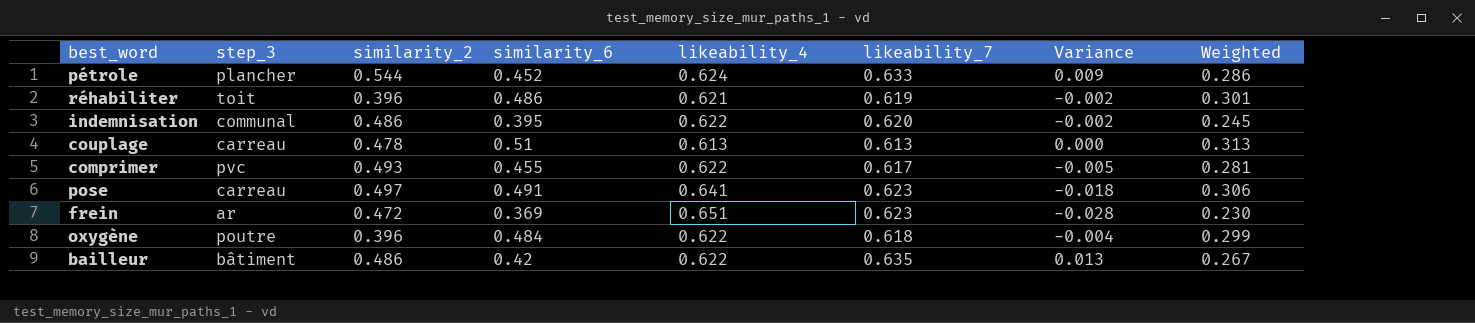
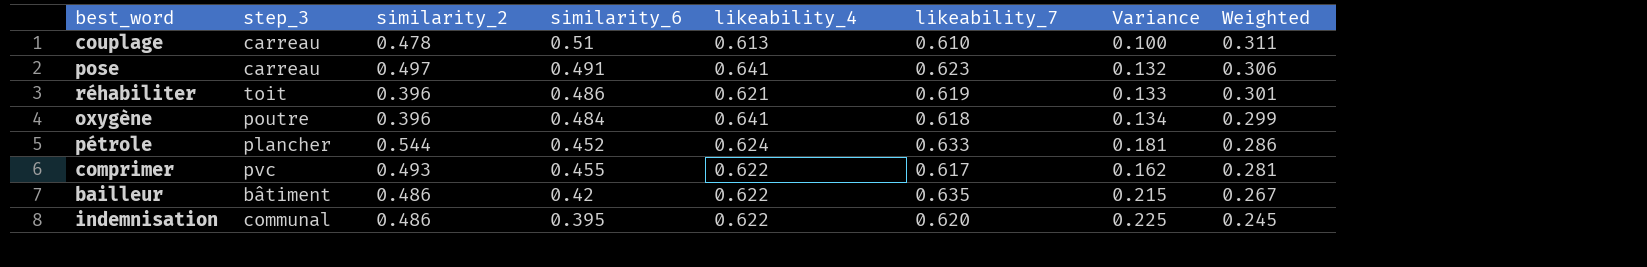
row order: none -> Weighted descending
column Variance | formula: [likeability_7] - [likeability_4] -> [likeability_7] - [similarity_6]
row frein: ar | 0.472 | 0.369 | 0.651 | 0.623 | -0.028 | 0.230 -> none
couplage | likeability_7: 0.613 -> 0.610
couplage | Weighted: 0.313 -> 0.311
oxygène | likeability_4: 0.622 -> 0.641

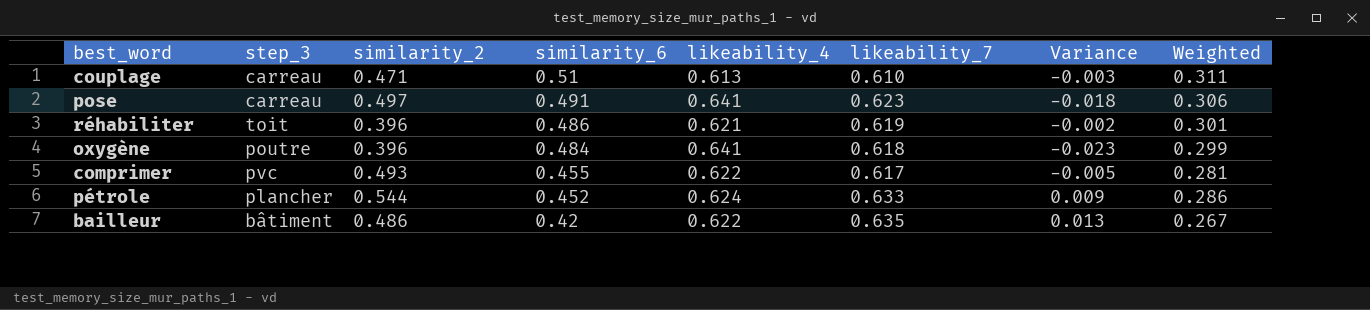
row order: Weighted descending -> similarity_6 descending
column Variance | formula: [likeability_7] - [similarity_6] -> [likeability_7] - [likeability_4]
row indemnisation: communal | 0.486 | 0.395 | 0.622 | 0.620 | 0.225 | 0.245 -> none
couplage | similarity_2: 0.478 -> 0.471

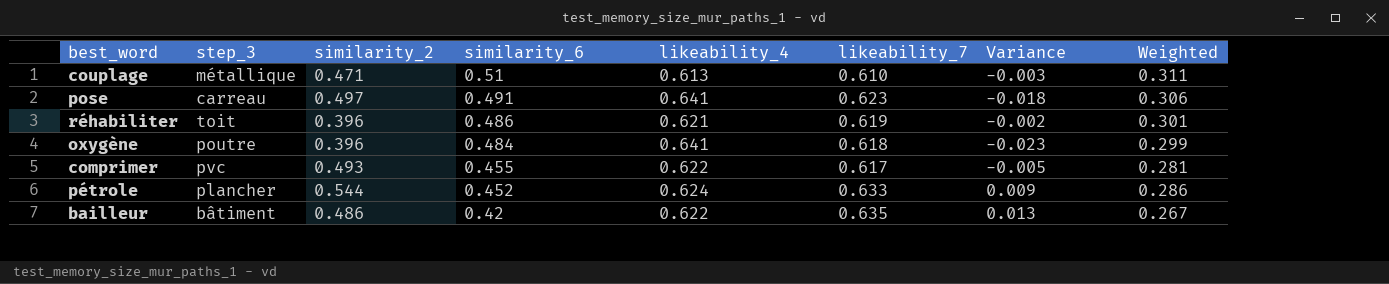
couplage | step_3: carreau -> métallique

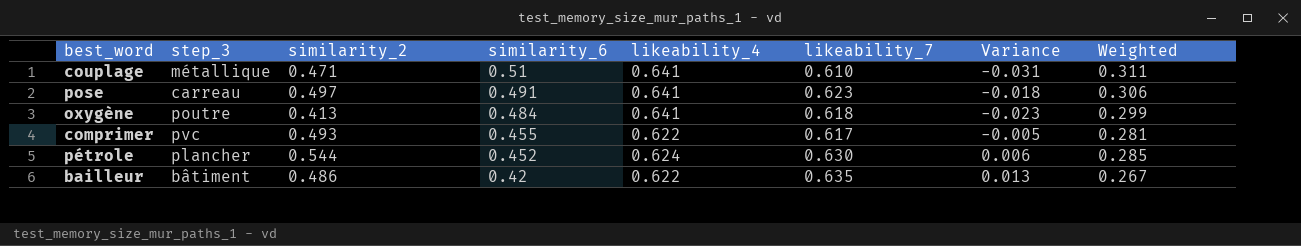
row réhabiliter: toit | 0.396 | 0.486 | 0.621 | 0.619 | -0.002 | 0.301 -> none
couplage | likeability_4: 0.613 -> 0.641
couplage | Variance: -0.003 -> -0.031
oxygène | similarity_2: 0.396 -> 0.413
pétrole | likeability_7: 0.633 -> 0.630
pétrole | Variance: 0.009 -> 0.006
pétrole | Weighted: 0.286 -> 0.285

